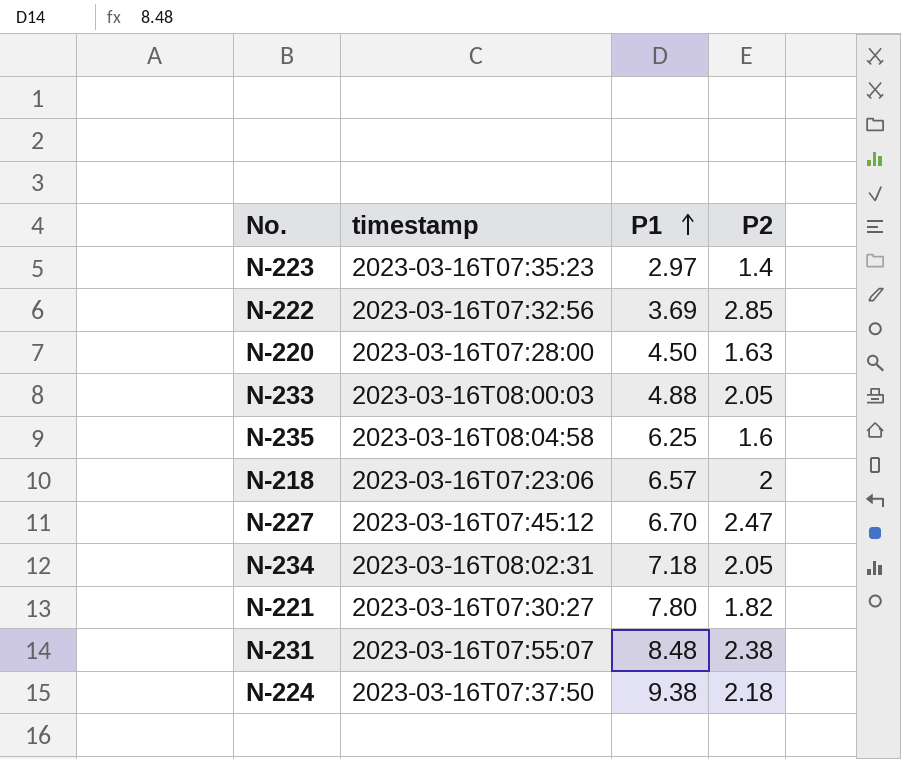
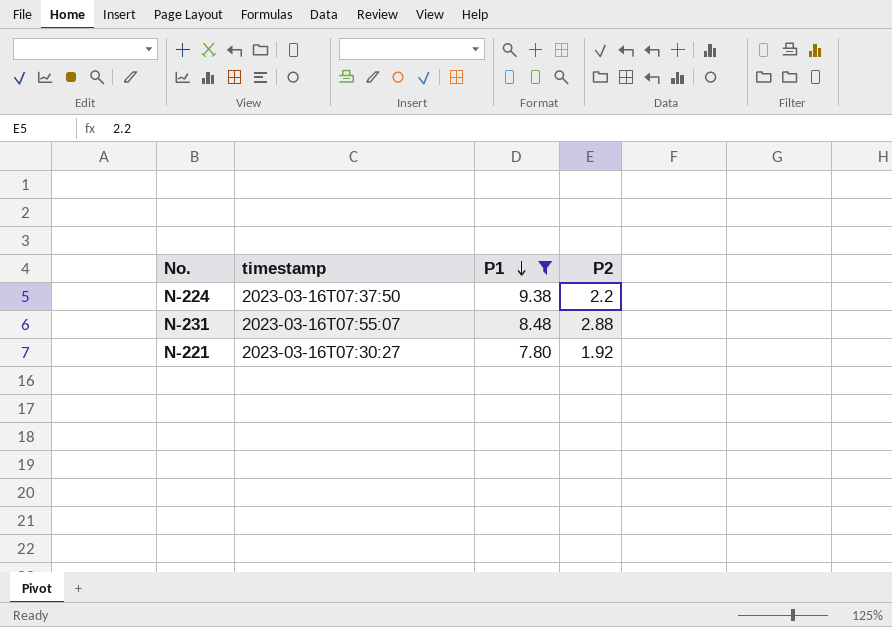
filter: none -> P1 >= 7.80
row order: P1 ascending -> P1 descending
N-224 | P2: 2.18 -> 2.2
N-231 | P2: 2.38 -> 2.88
N-221 | P2: 1.82 -> 1.92

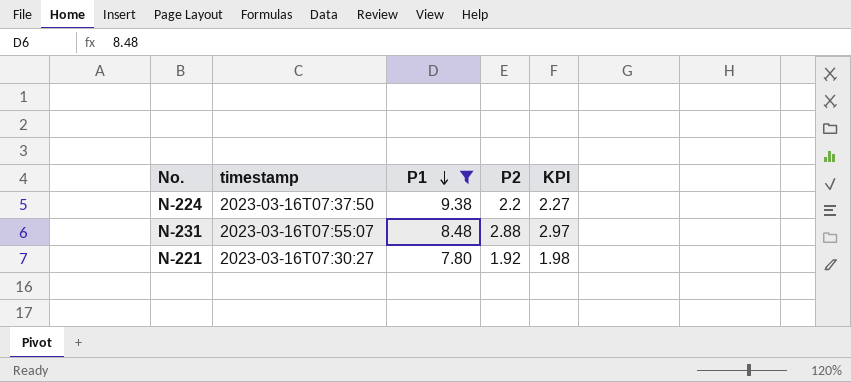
column KPI | formula: none -> [P2] * 1.03

